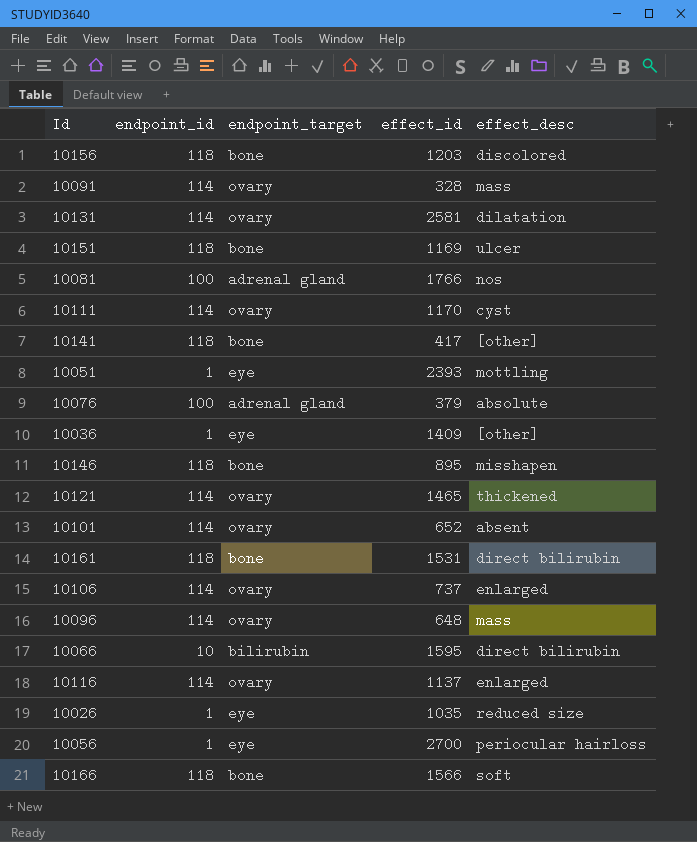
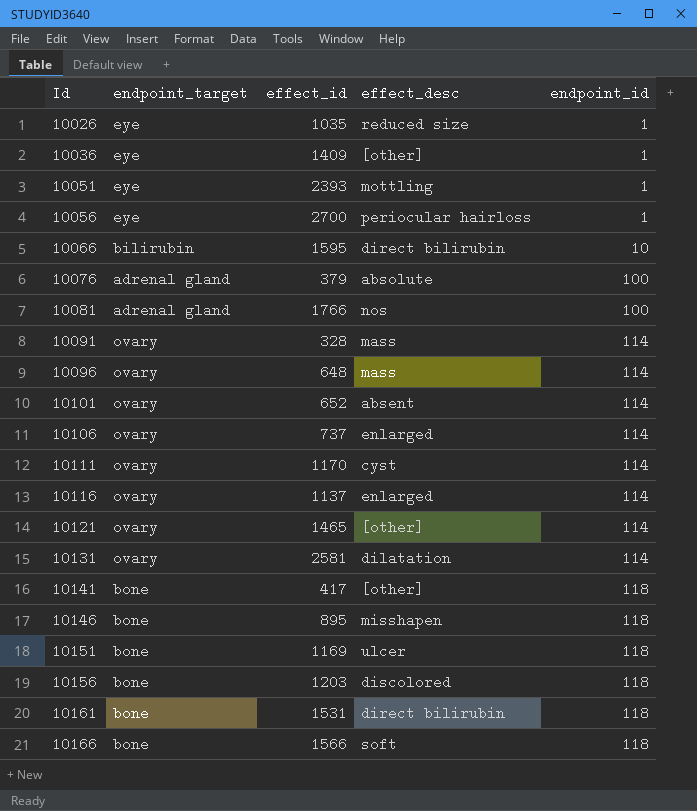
row order: none -> Id ascending
column endpoint_id | position: 2 -> 5
10121 | effect_desc: thickened -> [other]

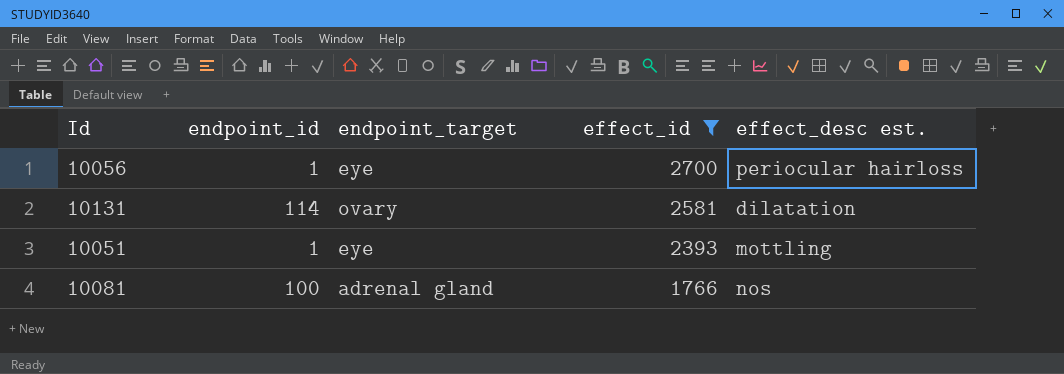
filter: none -> effect_id >= 1766
row order: Id ascending -> effect_id descending
column endpoint_id | position: 5 -> 2
column name: effect_desc -> effect_desc est.

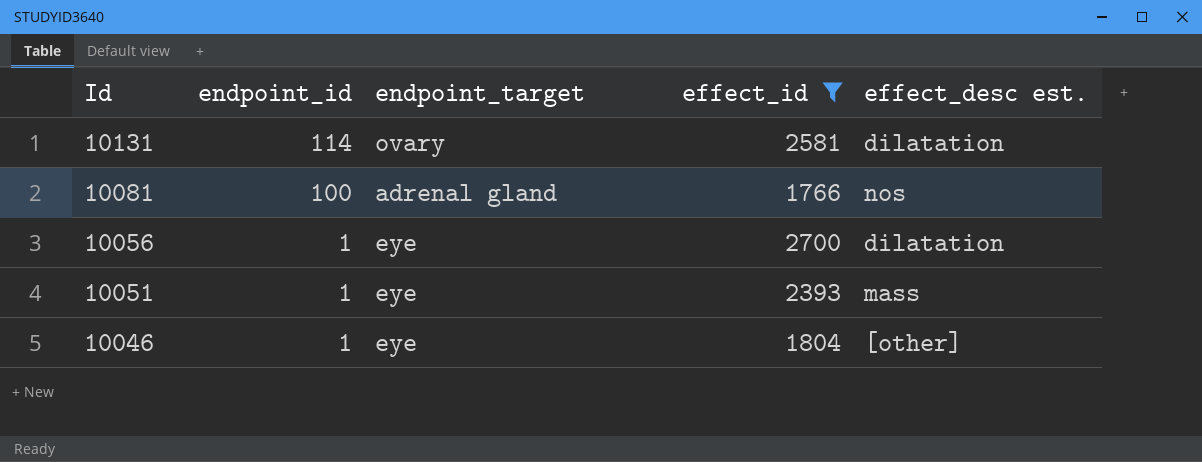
row order: effect_id descending -> Id descending
10056 | effect_desc est.: periocular hairloss -> dilatation
10051 | effect_desc est.: mottling -> mass
row 10046: none -> 1 | eye | 1804 | [other]

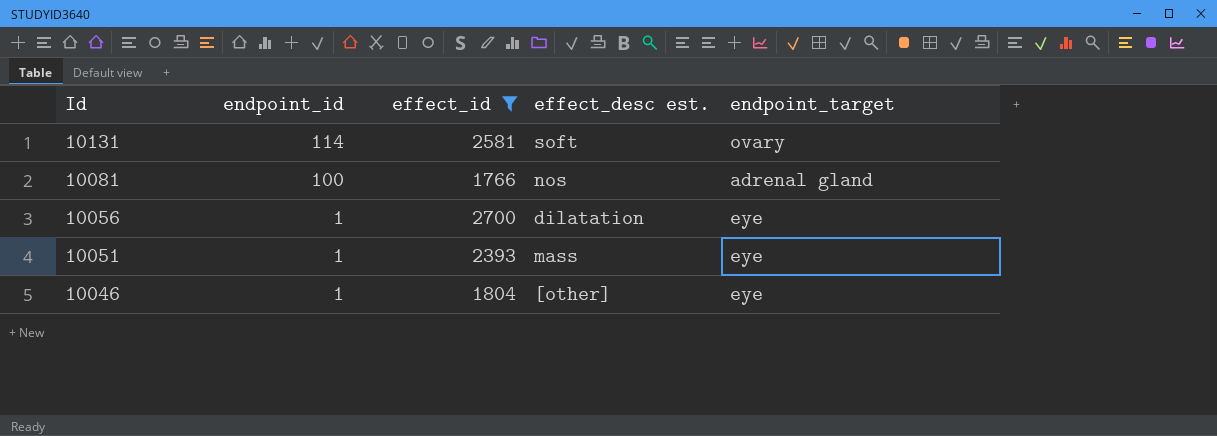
column endpoint_target | position: 3 -> 5
10131 | effect_desc est.: dilatation -> soft

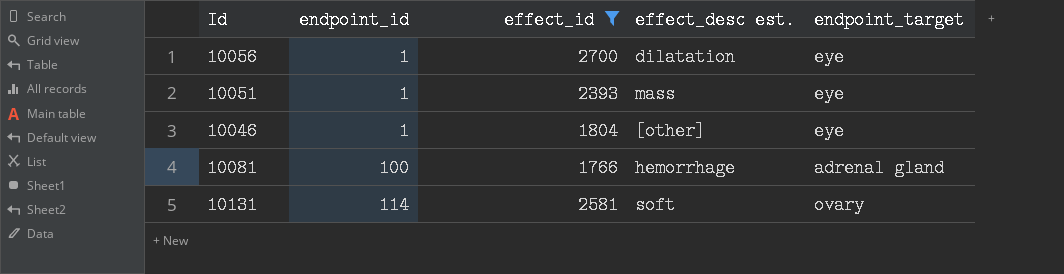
row order: Id descending -> endpoint_id ascending
10081 | effect_desc est.: nos -> hemorrhage

